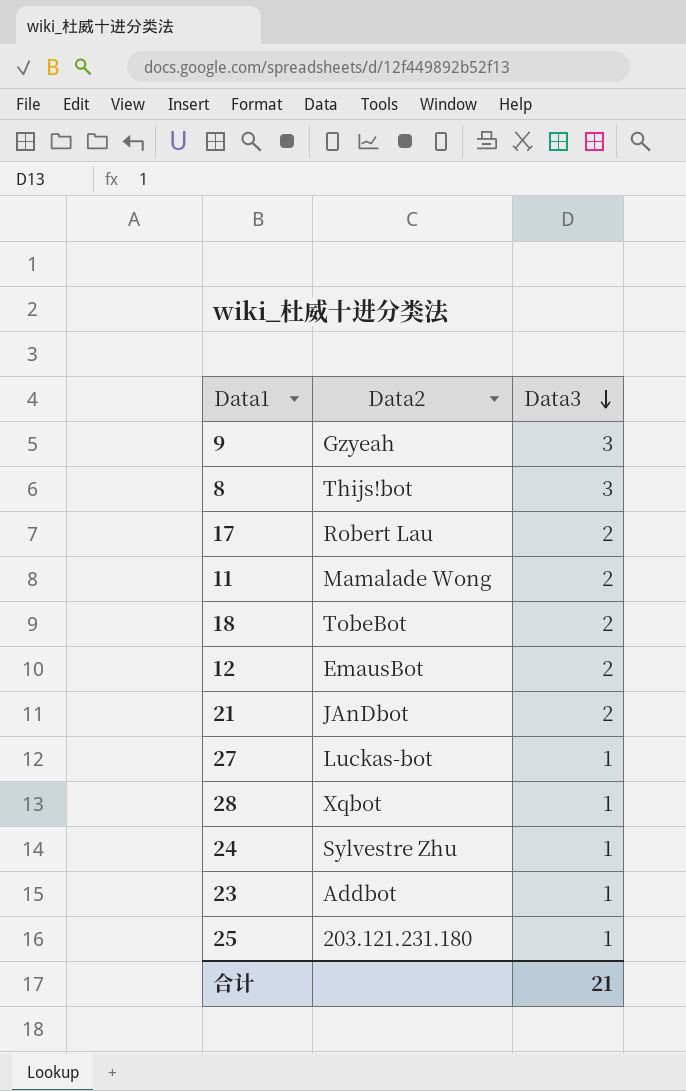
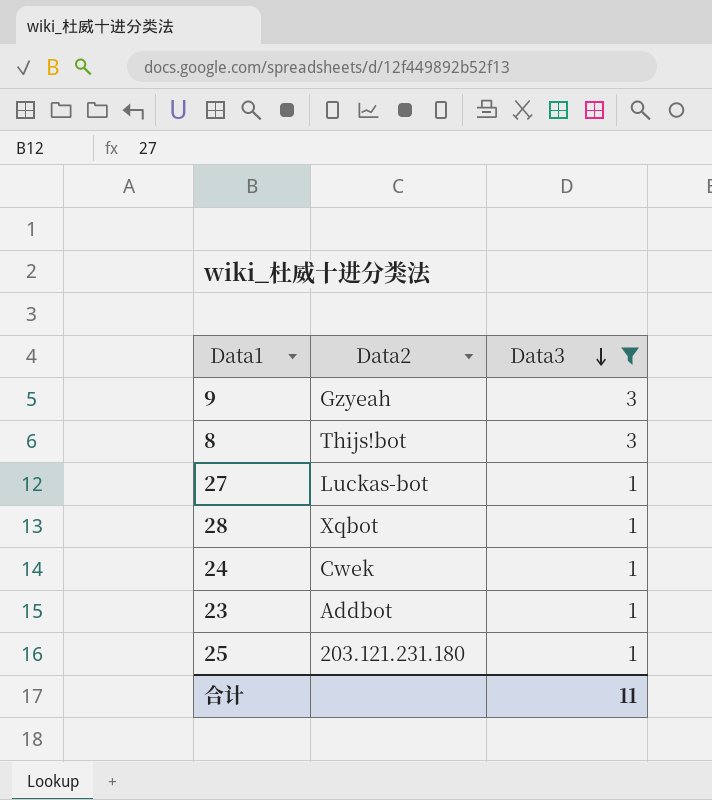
filter: none -> Data3 != 2
24 | Data2: Sylvestre Zhu -> Cwek
合计 | Data3: 21 -> 11

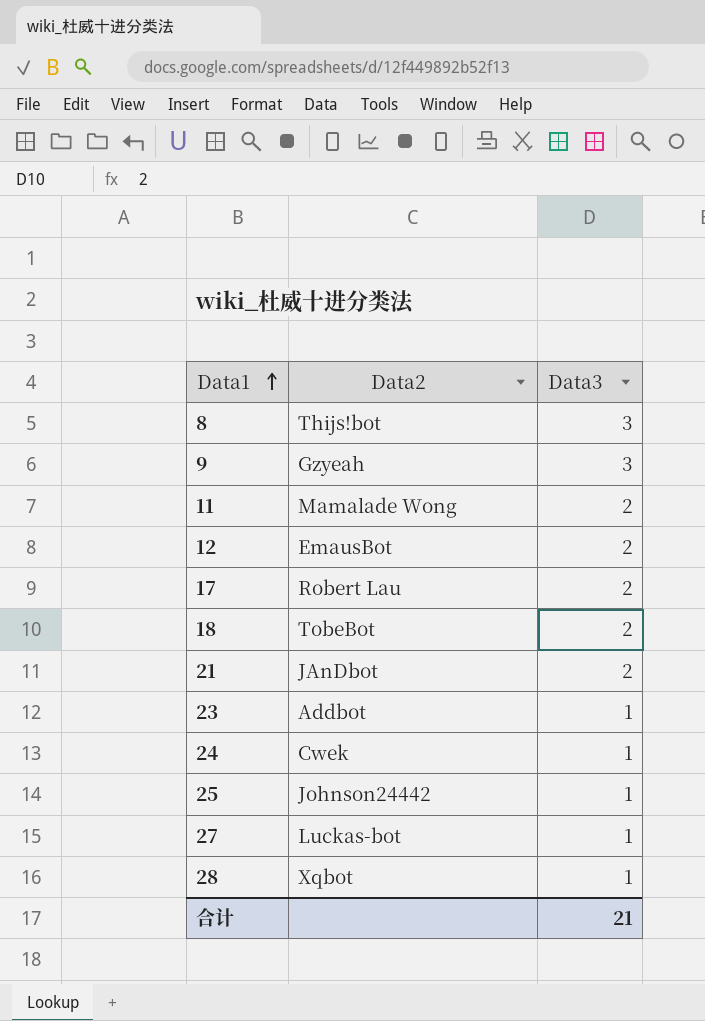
filter: Data3 != 2 -> none
row order: Data3 descending -> Data1 ascending
25 | Data2: 203.121.231.180 -> Johnson24442
合计 | Data3: 11 -> 21

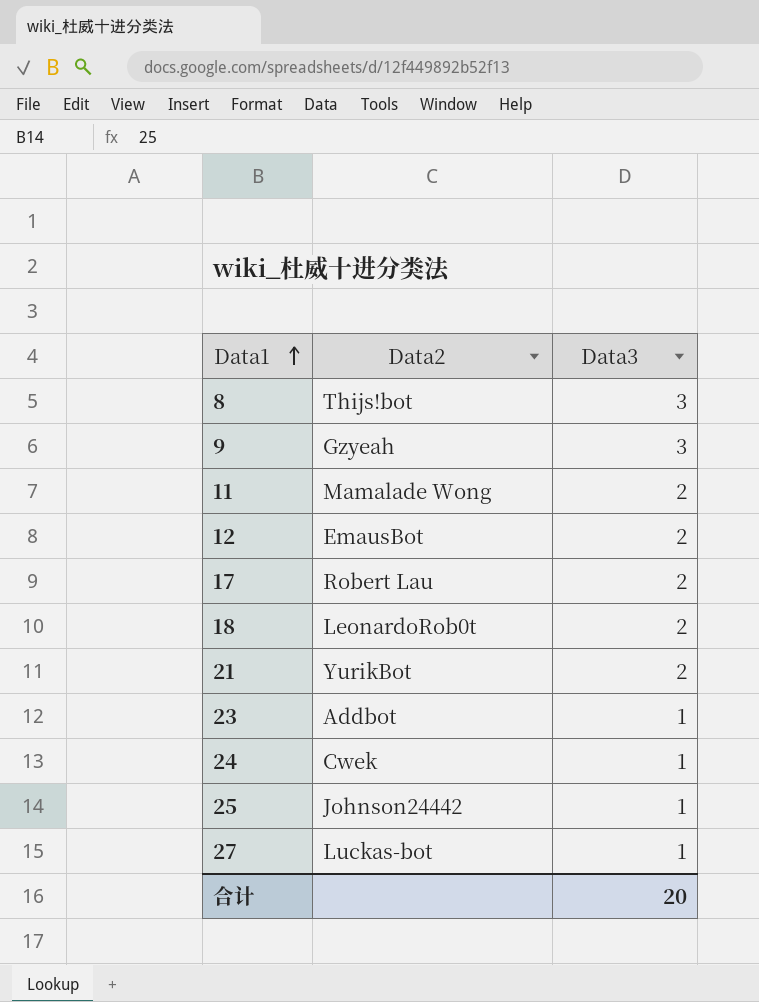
row 28: Xqbot | 1 -> none
18 | Data2: TobeBot -> LeonardoRob0t
21 | Data2: JAnDbot -> YurikBot
合计 | Data3: 21 -> 20

